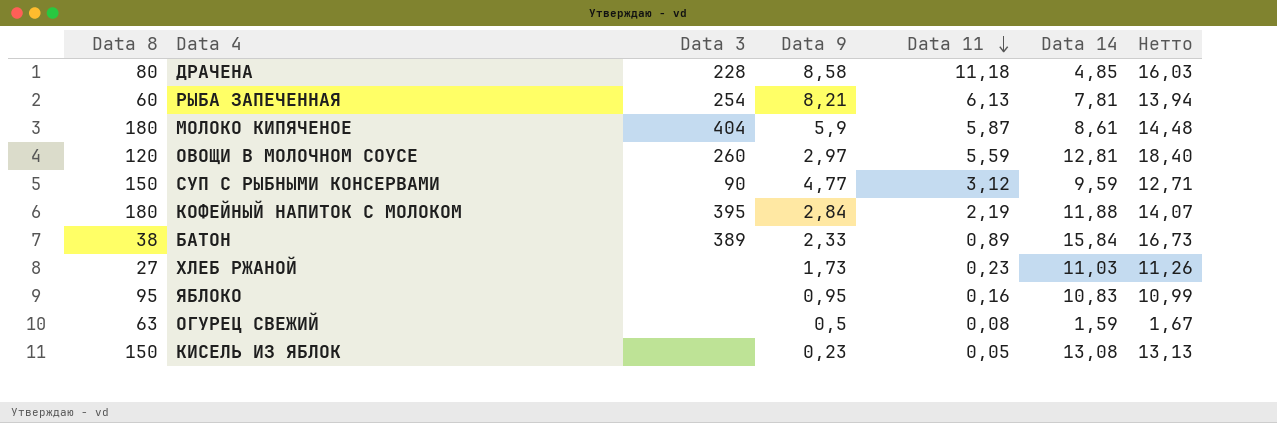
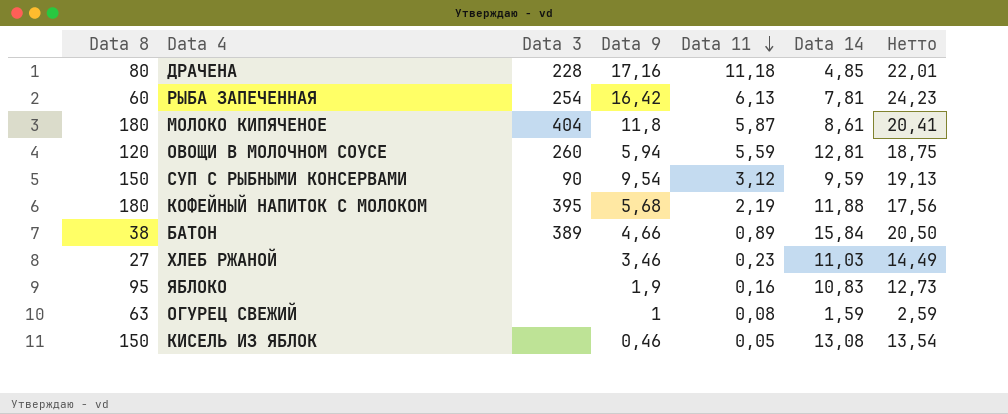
column Нетто | formula: [Data 11] + [Data 14] -> [Data 9] + [Data 14]
ДРАЧЕНА | Data 9: 8,58 -> 17,16
РЫБА ЗАПЕЧЕННАЯ | Data 9: 8,21 -> 16,42
МОЛОКО КИПЯЧЕНОЕ | Data 9: 5,9 -> 11,8
ОВОЩИ В МОЛОЧНОМ СОУСЕ | Data 9: 2,97 -> 5,94
СУП С РЫБНЫМИ КОНСЕРВАМИ | Data 9: 4,77 -> 9,54
КОФЕЙНЫЙ НАПИТОК С МОЛОКОМ | Data 9: 2,84 -> 5,68
БАТОН | Data 9: 2,33 -> 4,66
ХЛЕБ РЖАНОЙ | Data 9: 1,73 -> 3,46
ЯБЛОКО | Data 9: 0,95 -> 1,9
ОГУРЕЦ СВЕЖИЙ | Data 9: 0,5 -> 1
КИСЕЛЬ ИЗ ЯБЛОК | Data 9: 0,23 -> 0,46

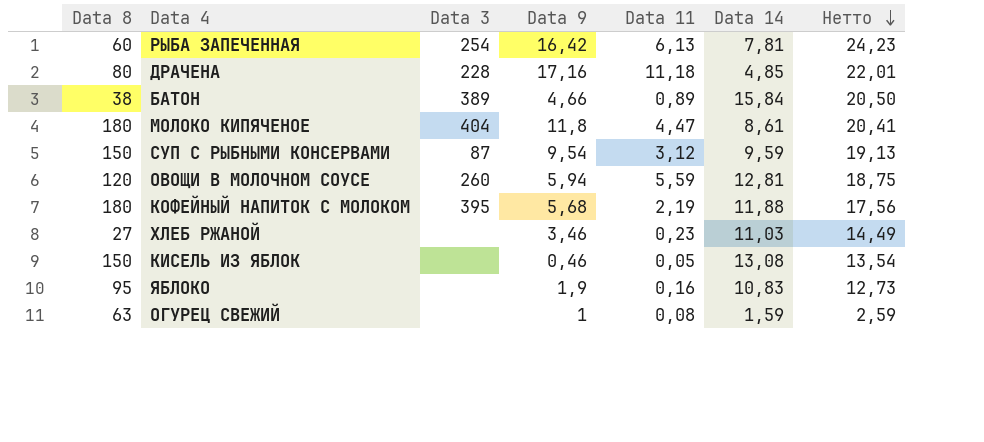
row order: Data 11 descending -> Нетто descending
МОЛОКО КИПЯЧЕНОЕ | Data 11: 5,87 -> 4,47
СУП С РЫБНЫМИ КОНСЕРВАМИ | Data 3: 90 -> 87

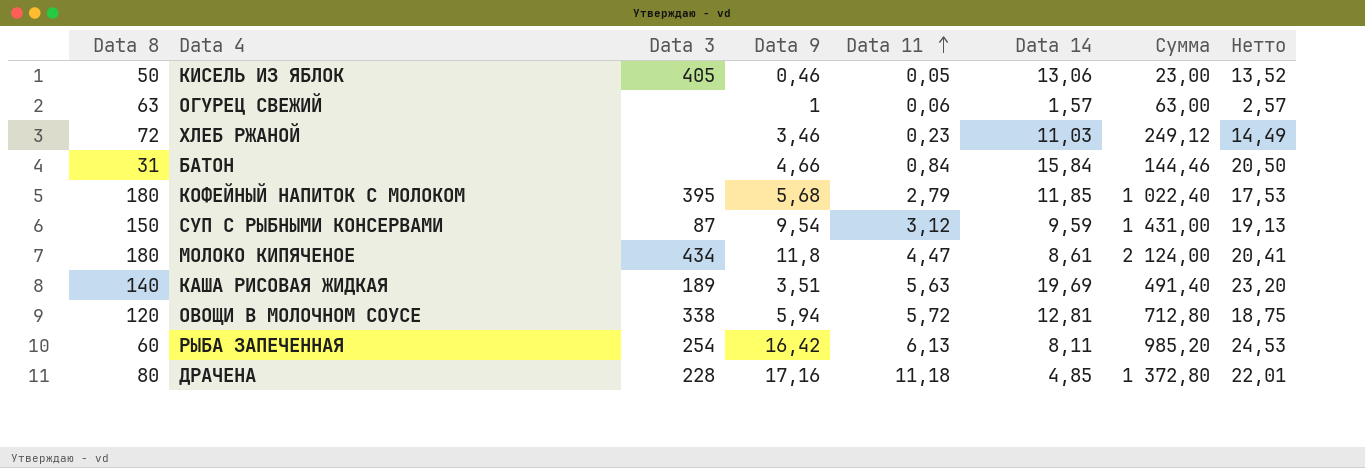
row order: Нетто descending -> Data 11 ascending
column Сумма | formula: none -> [Data 8] * [Data 9]
row ЯБЛОКО: 95 | none | 1,9 | 0,16 | 10,83 | 12,73 -> none
КИСЕЛЬ ИЗ ЯБЛОК | Data 8: 150 -> 50
КИСЕЛЬ ИЗ ЯБЛОК | Data 3: none -> 405
КИСЕЛЬ ИЗ ЯБЛОК | Data 14: 13,08 -> 13,06
КИСЕЛЬ ИЗ ЯБЛОК | Нетто: 13,54 -> 13,52
ОГУРЕЦ СВЕЖИЙ | Data 11: 0,08 -> 0,06
ОГУРЕЦ СВЕЖИЙ | Data 14: 1,59 -> 1,57
ОГУРЕЦ СВЕЖИЙ | Нетто: 2,59 -> 2,57
ХЛЕБ РЖАНОЙ | Data 8: 27 -> 72
БАТОН | Data 8: 38 -> 31
БАТОН | Data 3: 389 -> none
БАТОН | Data 11: 0,89 -> 0,84
КОФЕЙНЫЙ НАПИТОК С МОЛОКОМ | Data 11: 2,19 -> 2,79
КОФЕЙНЫЙ НАПИТОК С МОЛОКОМ | Data 14: 11,88 -> 11,85
КОФЕЙНЫЙ НАПИТОК С МОЛОКОМ | Нетто: 17,56 -> 17,53
МОЛОКО КИПЯЧЕНОЕ | Data 3: 404 -> 434
row КАША РИСОВАЯ ЖИДКАЯ: none -> 140 | 189 | 3,51 | 5,63 | 19,69 | 491,40 | 23,20
ОВОЩИ В МОЛОЧНОМ СОУСЕ | Data 3: 260 -> 338
ОВОЩИ В МОЛОЧНОМ СОУСЕ | Data 11: 5,59 -> 5,72
РЫБА ЗАПЕЧЕННАЯ | Data 14: 7,81 -> 8,11
РЫБА ЗАПЕЧЕННАЯ | Нетто: 24,23 -> 24,53

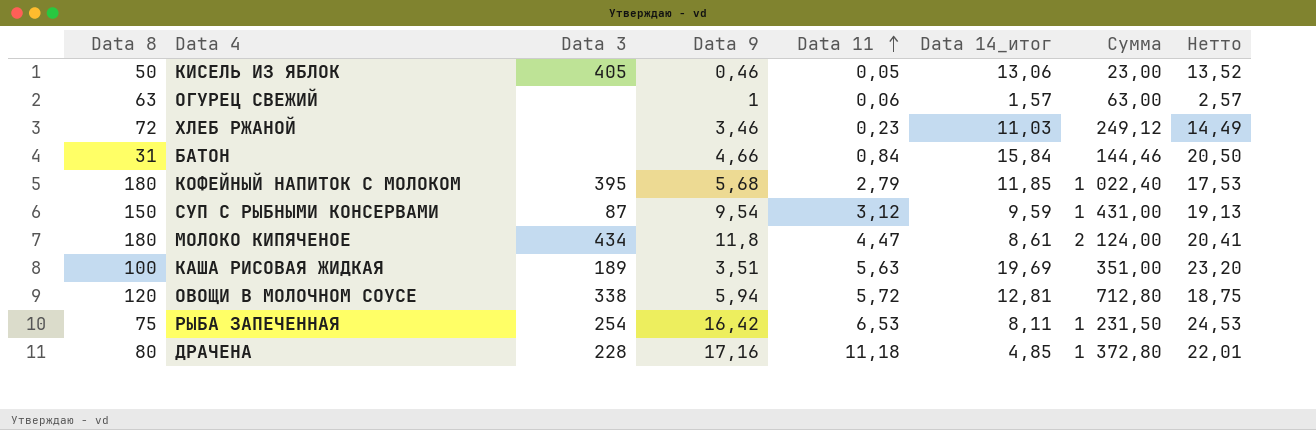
column name: Data 14 -> Data 14_итог
КАША РИСОВАЯ ЖИДКАЯ | Data 8: 140 -> 100
КАША РИСОВАЯ ЖИДКАЯ | Сумма: 491,40 -> 351,00
РЫБА ЗАПЕЧЕННАЯ | Data 8: 60 -> 75
РЫБА ЗАПЕЧЕННАЯ | Data 11: 6,13 -> 6,53
РЫБА ЗАПЕЧЕННАЯ | Сумма: 985,20 -> 1 231,50

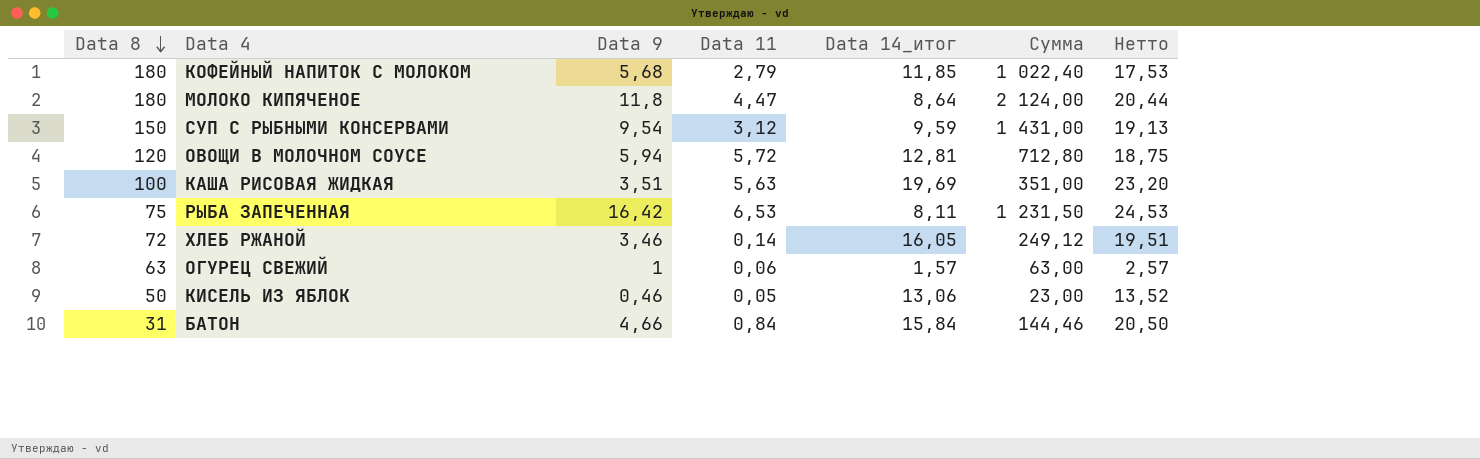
row order: Data 11 ascending -> Data 8 descending
column Data 3 | position: 3 -> none
row ДРАЧЕНА: 80 | 228 | 17,16 | 11,18 | 4,85 | 1 372,80 | 22,01 -> none
МОЛОКО КИПЯЧЕНОЕ | Data 14_итог: 8,61 -> 8,64
МОЛОКО КИПЯЧЕНОЕ | Нетто: 20,41 -> 20,44
ХЛЕБ РЖАНОЙ | Data 11: 0,23 -> 0,14
ХЛЕБ РЖАНОЙ | Data 14_итог: 11,03 -> 16,05
ХЛЕБ РЖАНОЙ | Нетто: 14,49 -> 19,51

